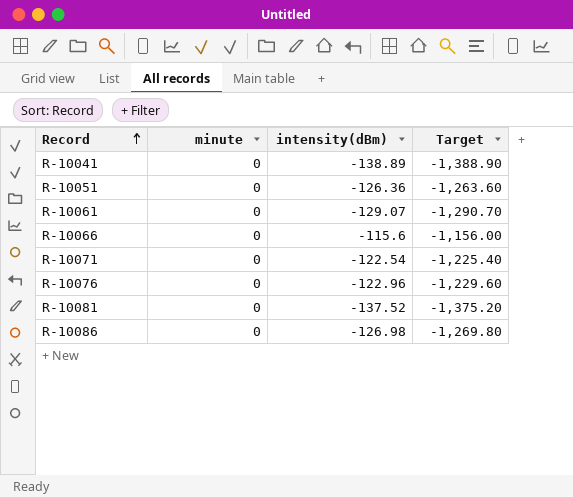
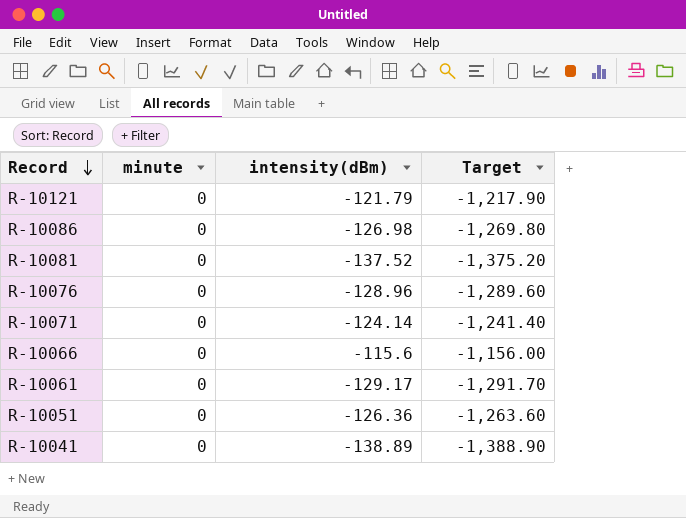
row order: Record ascending -> Record descending
row R-10121: none -> 0 | -121.79 | -1,217.90
R-10076 | intensity(dBm): -122.96 -> -128.96
R-10076 | Target: -1,229.60 -> -1,289.60
R-10071 | intensity(dBm): -122.54 -> -124.14
R-10071 | Target: -1,225.40 -> -1,241.40
R-10061 | intensity(dBm): -129.07 -> -129.17
R-10061 | Target: -1,290.70 -> -1,291.70

